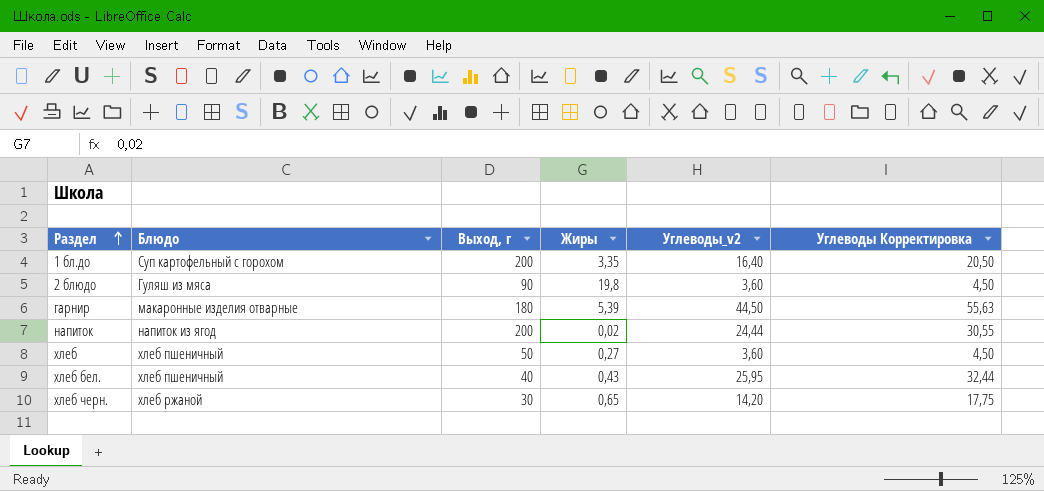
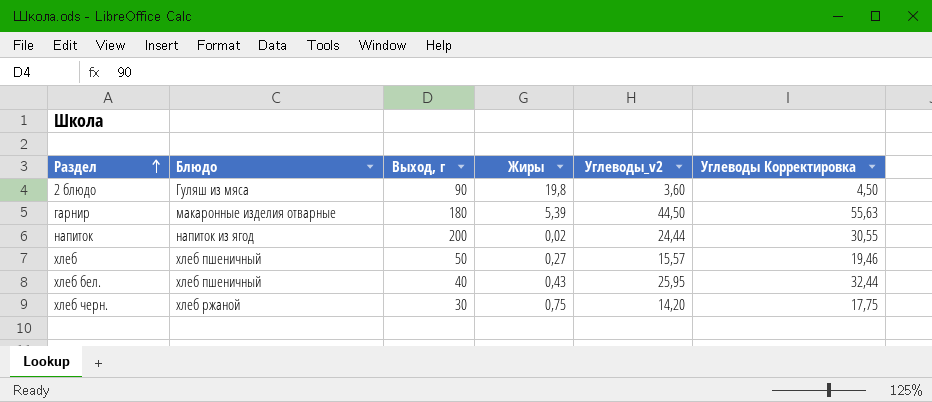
row 1 бл.до: Суп картофельный с горохом | 200 | 3,35 | 16,40 | 20,50 -> none
хлеб | Углеводы_v2: 3,60 -> 15,57
хлеб | Углеводы Корректировка: 4,50 -> 19,46
хлеб черн. | Жиры: 0,65 -> 0,75

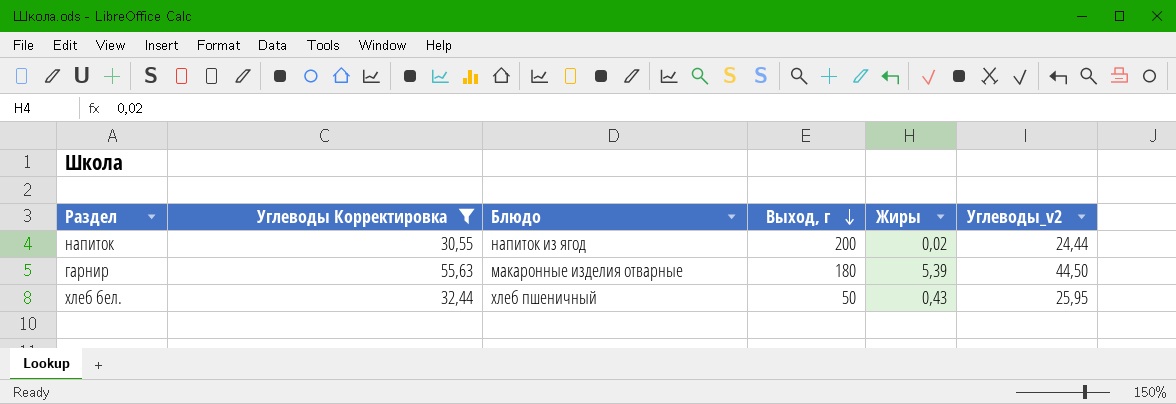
filter: none -> Углеводы Корректировка >= 30,55
row order: Раздел ascending -> Выход, г descending
column Углеводы Корректировка | position: 6 -> 2
хлеб бел. | Выход, г: 40 -> 50

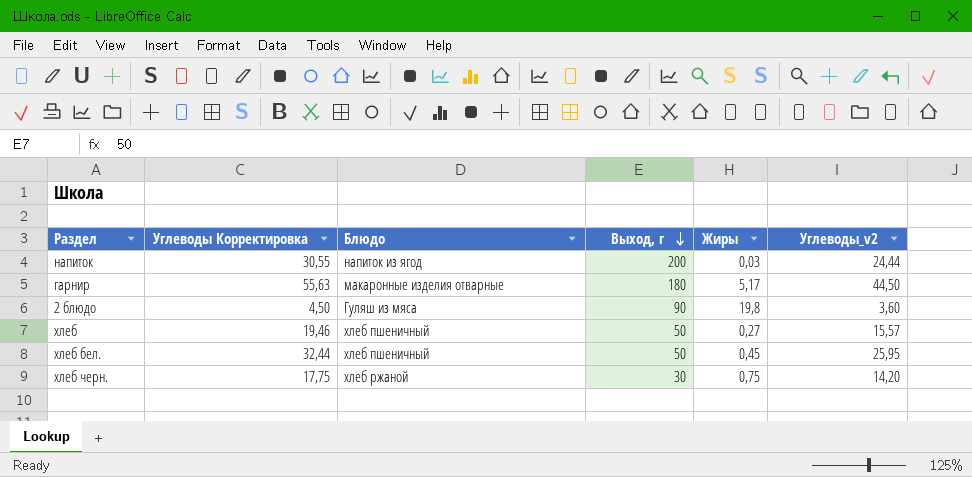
filter: Углеводы Корректировка >= 30,55 -> none
напиток | Жиры: 0,02 -> 0,03
гарнир | Жиры: 5,39 -> 5,17
хлеб бел. | Жиры: 0,43 -> 0,45

